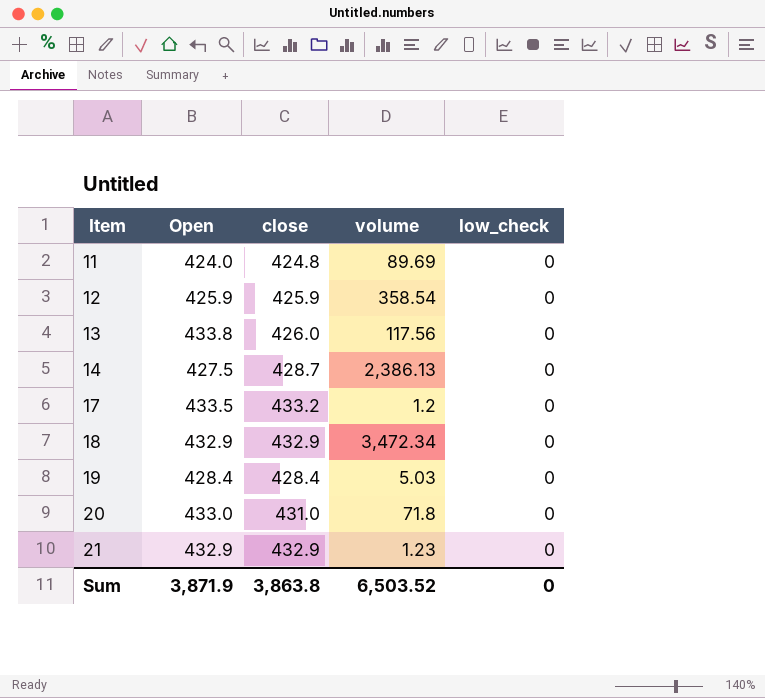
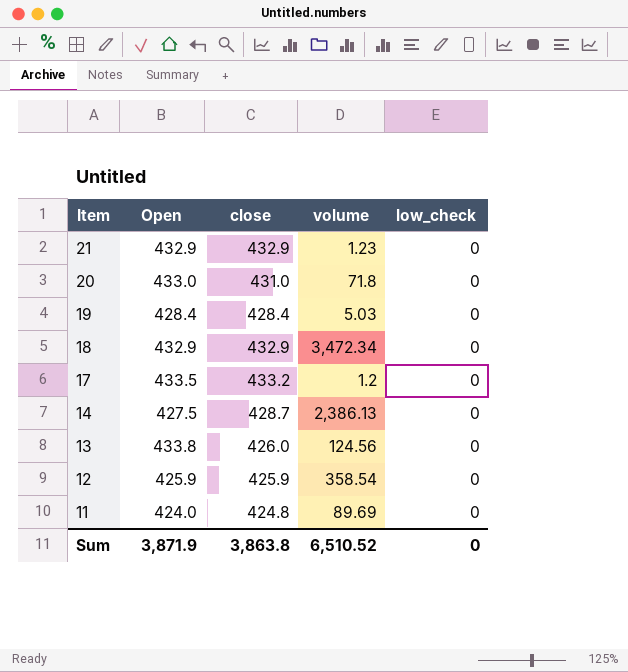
row order: Item ascending -> Item descending
13 | volume: 117.56 -> 124.56
Sum | volume: 6,503.52 -> 6,510.52

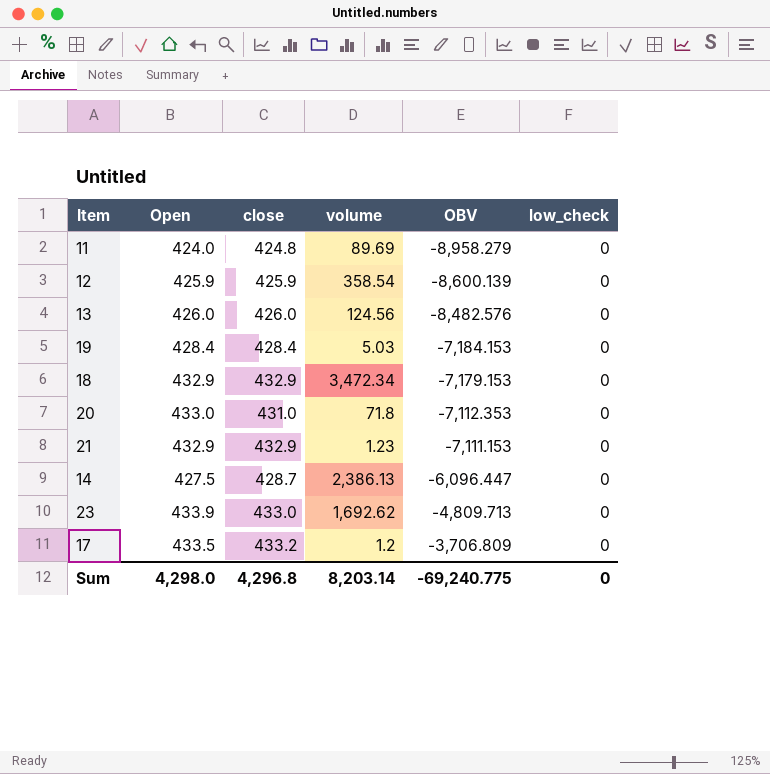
row order: Item descending -> OBV ascending
column OBV | position: none -> 5
13 | Open: 433.8 -> 426.0
row 23: none -> 433.9 | 433.0 | 1,692.62 | -4,809.713 | 0
Sum | Open: 3,871.9 -> 4,298.0
Sum | close: 3,863.8 -> 4,296.8
Sum | volume: 6,510.52 -> 8,203.14

